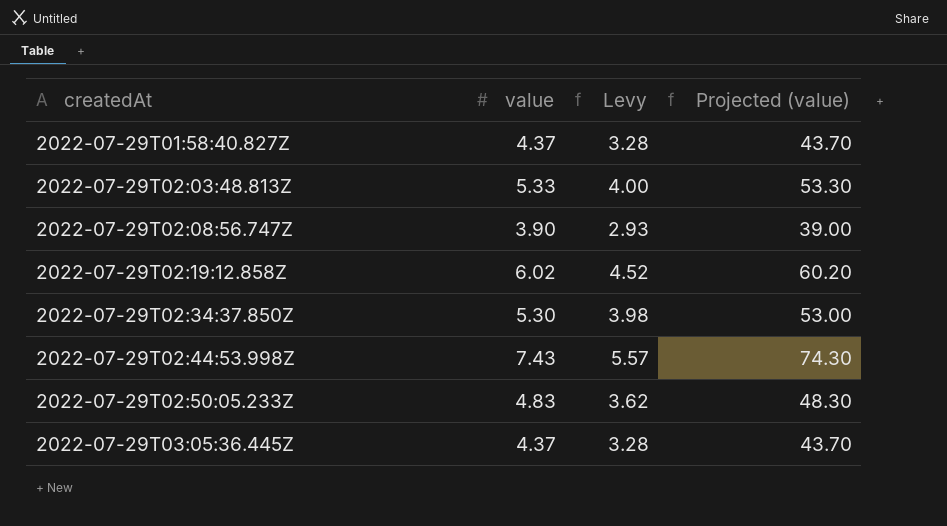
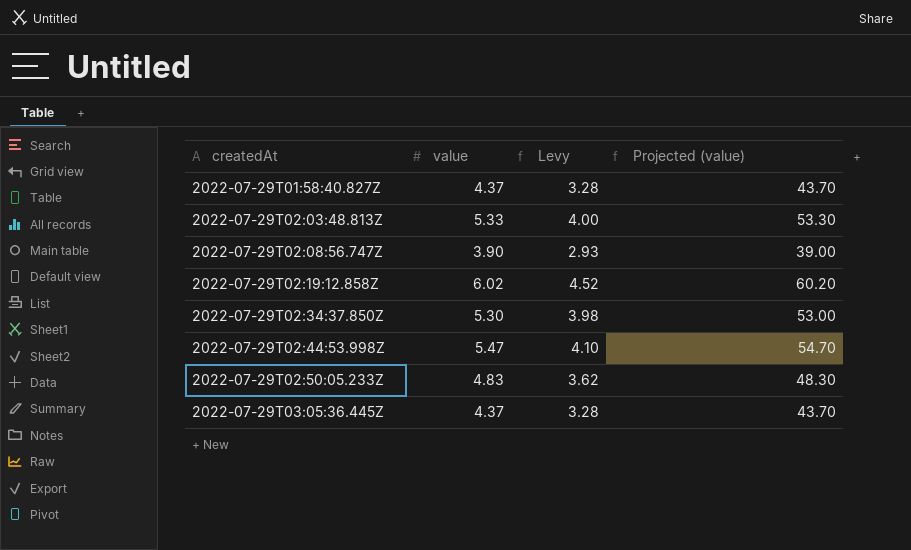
2022-07-29T02:44:53.998Z | value: 7.43 -> 5.47
2022-07-29T02:44:53.998Z | Levy: 5.57 -> 4.10
2022-07-29T02:44:53.998Z | Projected (value): 74.30 -> 54.70

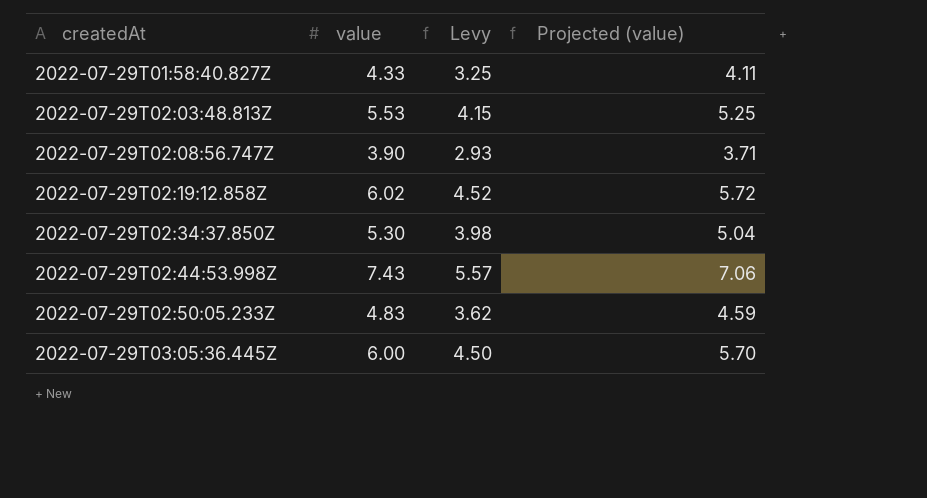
column Projected (value) | formula: [value] * 10 -> [value] * 0.95
2022-07-29T01:58:40.827Z | value: 4.37 -> 4.33
2022-07-29T01:58:40.827Z | Levy: 3.28 -> 3.25
2022-07-29T02:03:48.813Z | value: 5.33 -> 5.53
2022-07-29T02:03:48.813Z | Levy: 4.00 -> 4.15
2022-07-29T02:44:53.998Z | value: 5.47 -> 7.43
2022-07-29T02:44:53.998Z | Levy: 4.10 -> 5.57
2022-07-29T03:05:36.445Z | value: 4.37 -> 6.00
2022-07-29T03:05:36.445Z | Levy: 3.28 -> 4.50

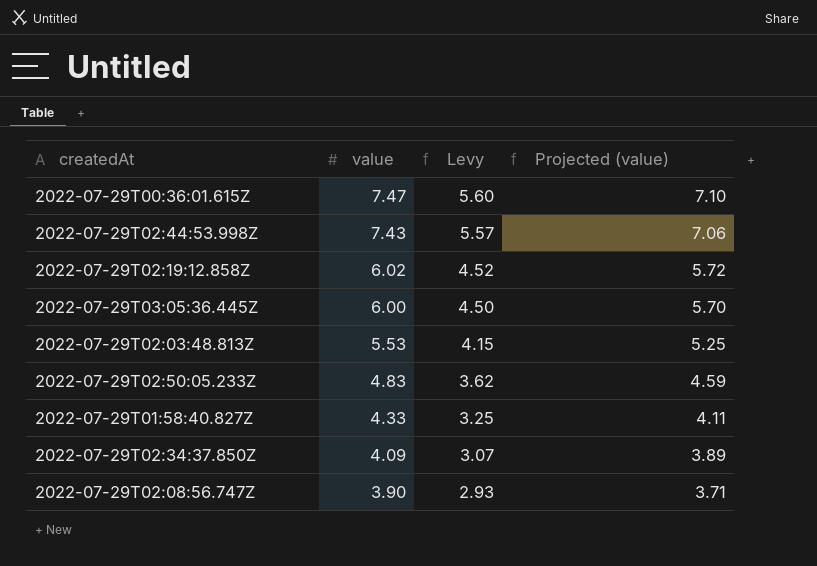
row order: createdAt ascending -> value descending
row 2022-07-29T00:36:01.615Z: none -> 7.47 | 5.60 | 7.10
2022-07-29T02:34:37.850Z | value: 5.30 -> 4.09
2022-07-29T02:34:37.850Z | Levy: 3.98 -> 3.07
2022-07-29T02:34:37.850Z | Projected (value): 5.04 -> 3.89

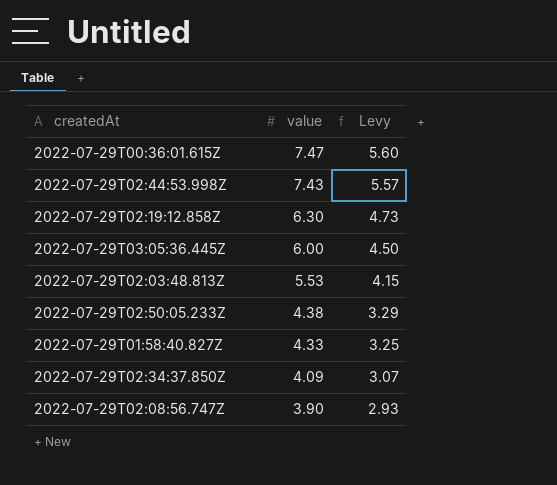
column Projected (value) | formula: [value] * 0.95 -> none
2022-07-29T02:19:12.858Z | value: 6.02 -> 6.30
2022-07-29T02:19:12.858Z | Levy: 4.52 -> 4.73
2022-07-29T02:50:05.233Z | value: 4.83 -> 4.38
2022-07-29T02:50:05.233Z | Levy: 3.62 -> 3.29

